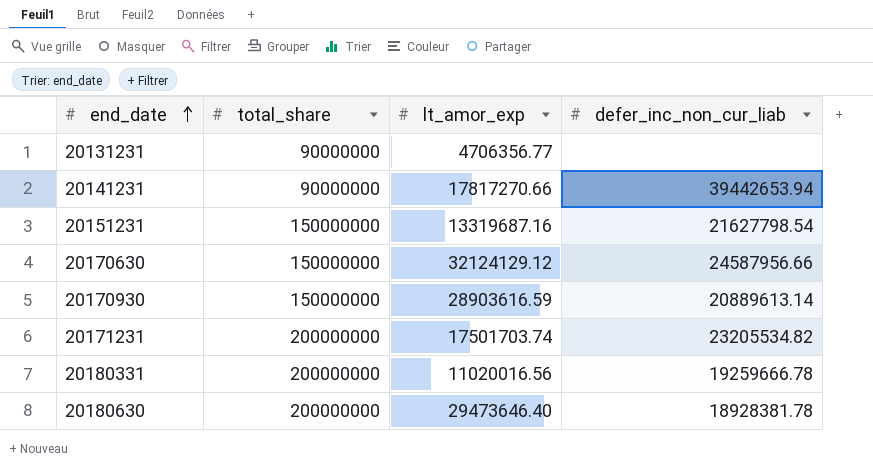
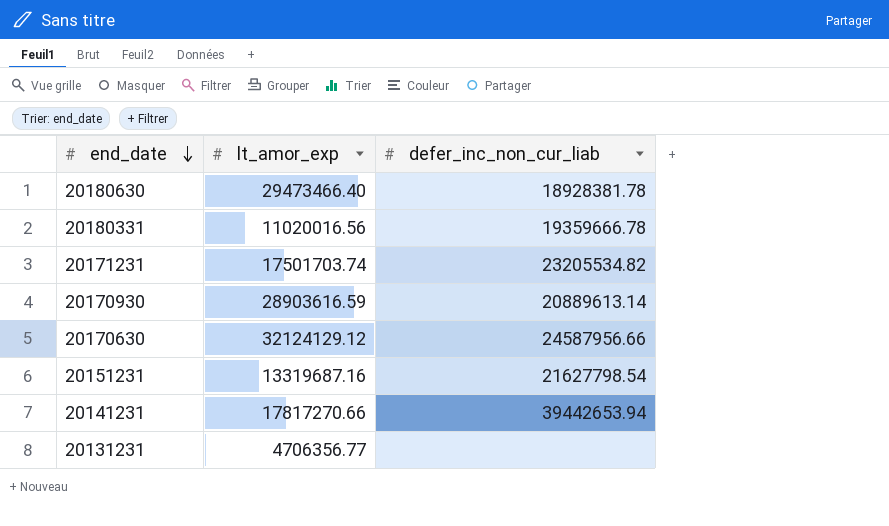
row order: end_date ascending -> end_date descending
column total_share | position: 2 -> none
20180630 | lt_amor_exp: 29473646.40 -> 29473466.40
20180331 | defer_inc_non_cur_liab: 19259666.78 -> 19359666.78

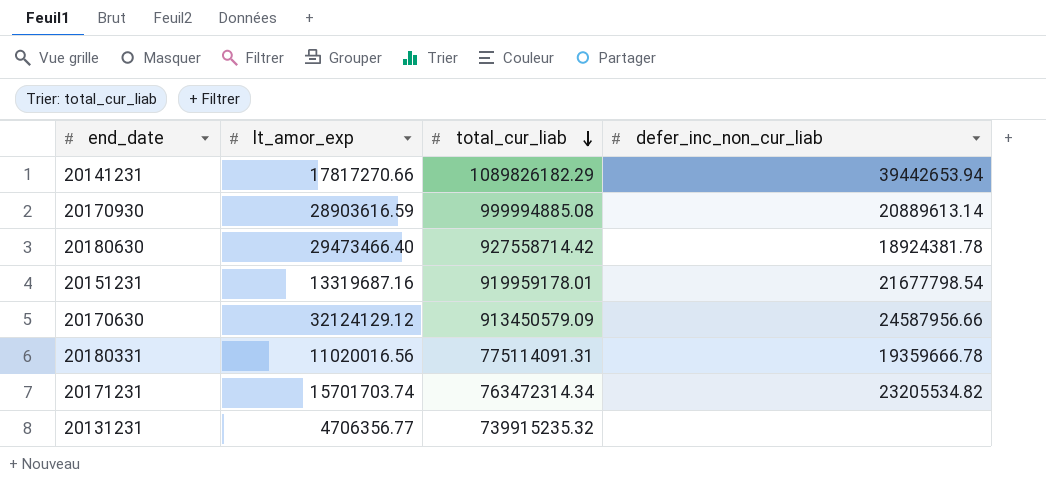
row order: end_date descending -> total_cur_liab descending
column total_cur_liab | position: none -> 3
20180630 | defer_inc_non_cur_liab: 18928381.78 -> 18924381.78
20151231 | defer_inc_non_cur_liab: 21627798.54 -> 21677798.54
20171231 | lt_amor_exp: 17501703.74 -> 15701703.74

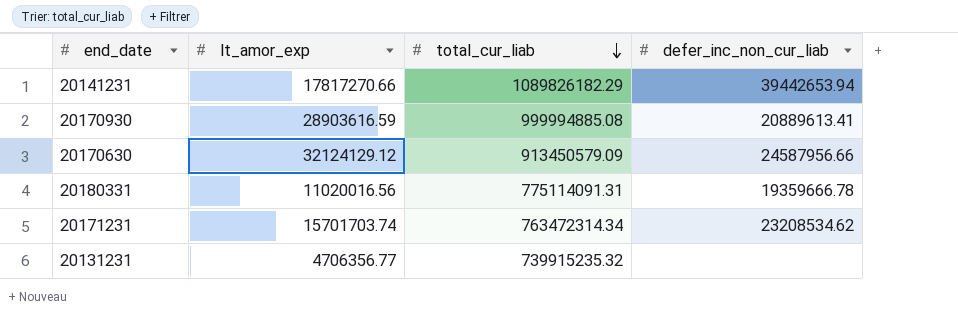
row 20180630: 29473466.40 | 927558714.42 | 18924381.78 -> none
row 20151231: 13319687.16 | 919959178.01 | 21677798.54 -> none
20170930 | defer_inc_non_cur_liab: 20889613.14 -> 20889613.41
20171231 | defer_inc_non_cur_liab: 23205534.82 -> 23208534.62

